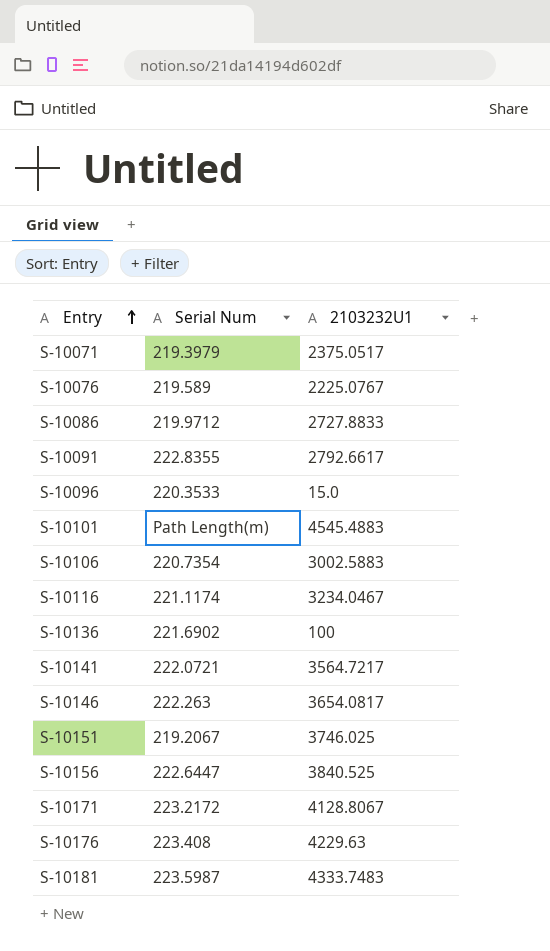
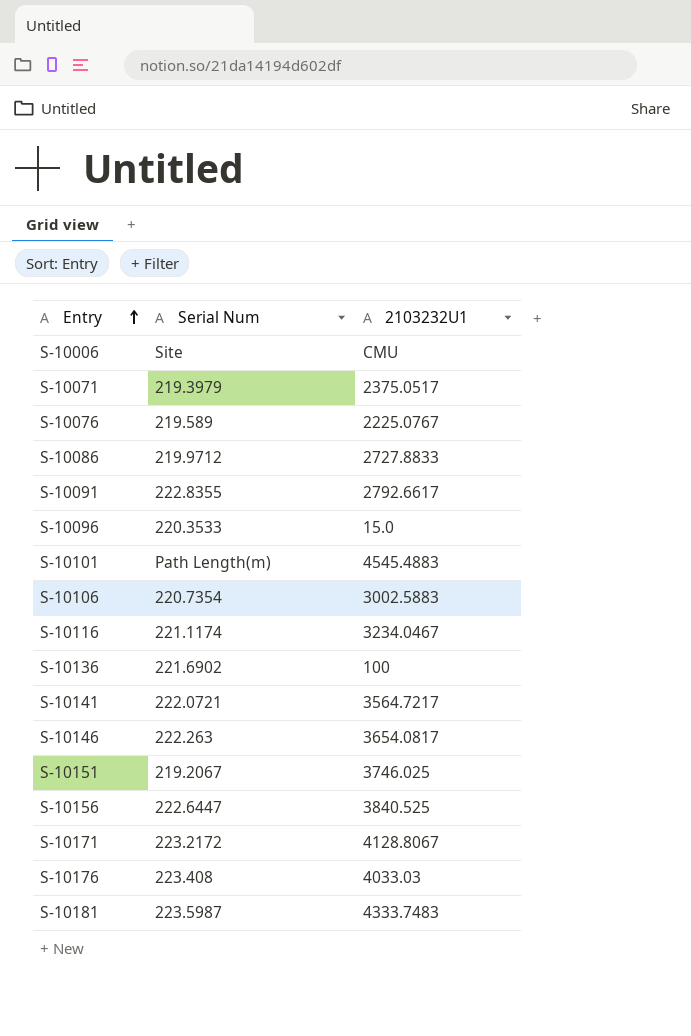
row S-10006: none -> Site | CMU
S-10176 | 2103232U1: 4229.63 -> 4033.03

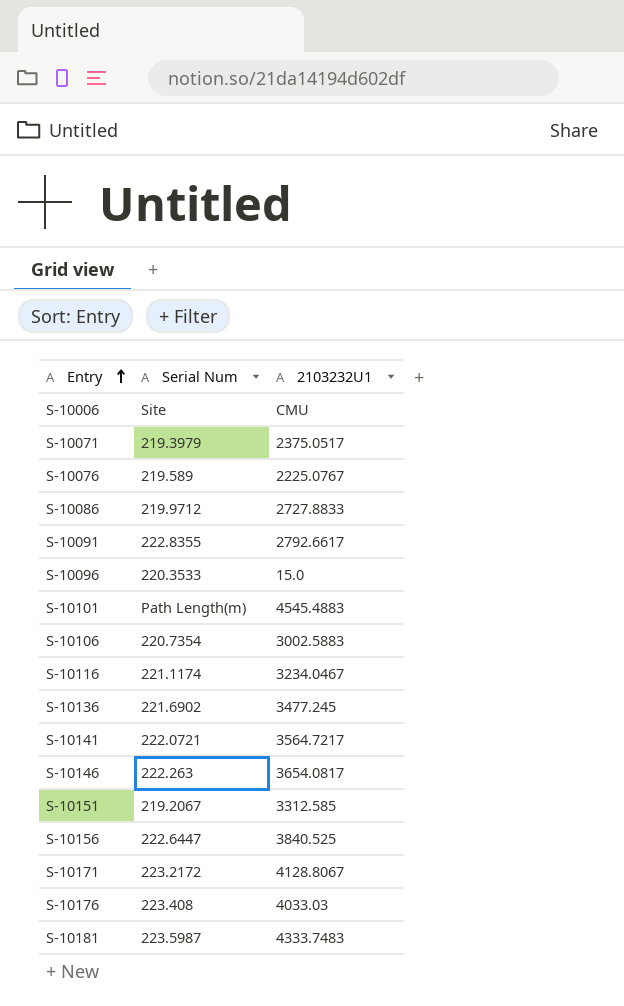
S-10136 | 2103232U1: 100 -> 3477.245
S-10151 | 2103232U1: 3746.025 -> 3312.585

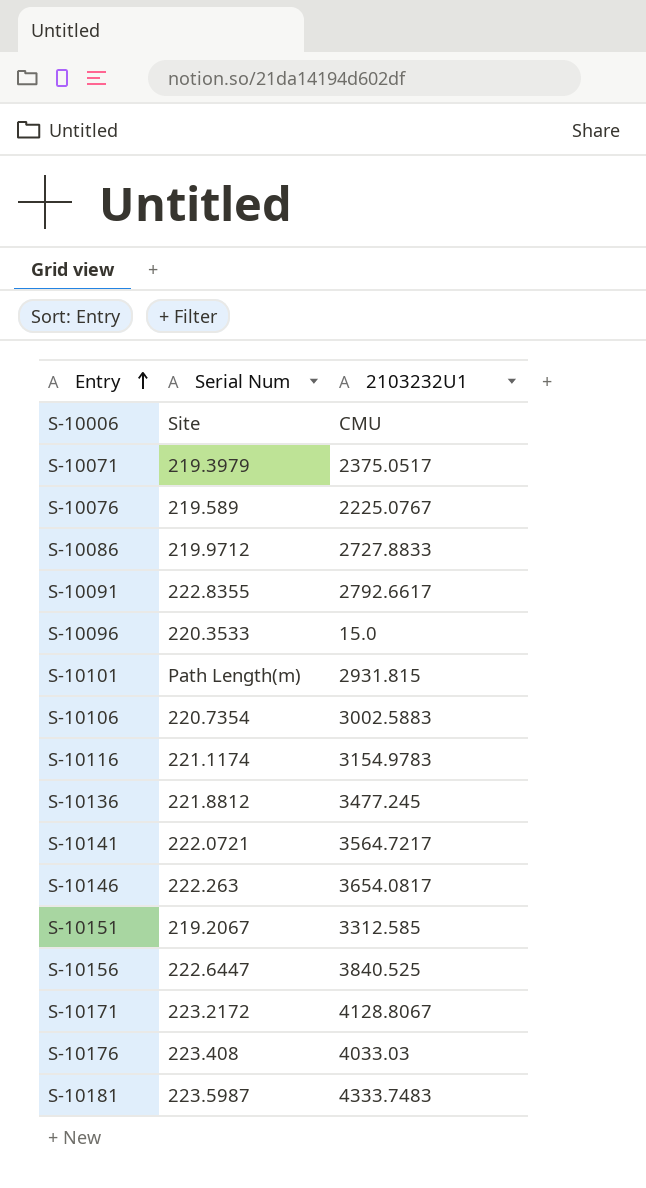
S-10101 | 2103232U1: 4545.4883 -> 2931.815
S-10116 | 2103232U1: 3234.0467 -> 3154.9783
S-10136 | Serial Num: 221.6902 -> 221.8812

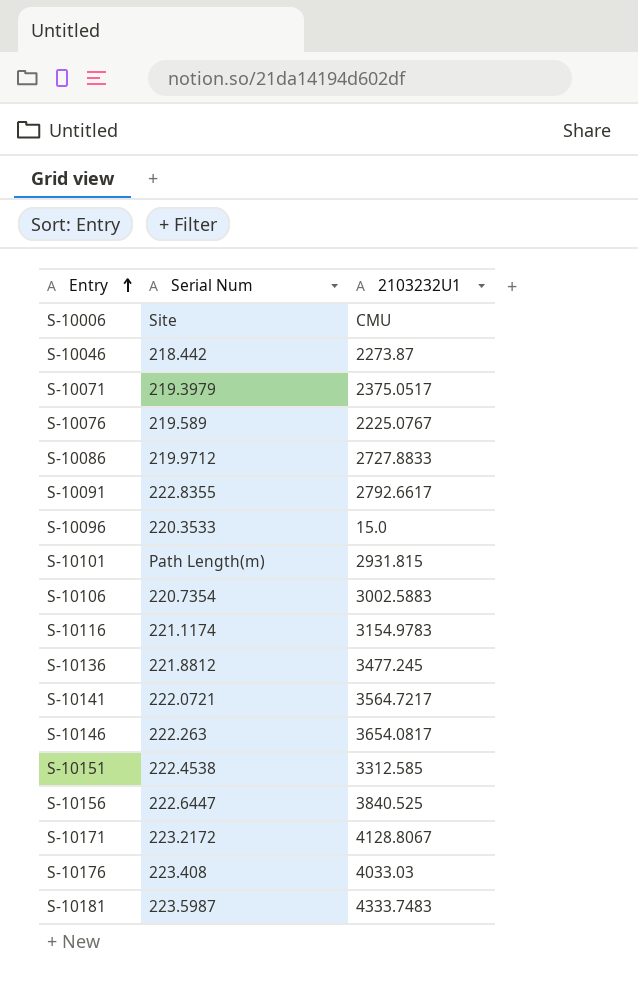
row S-10046: none -> 218.442 | 2273.87
S-10151 | Serial Num: 219.2067 -> 222.4538

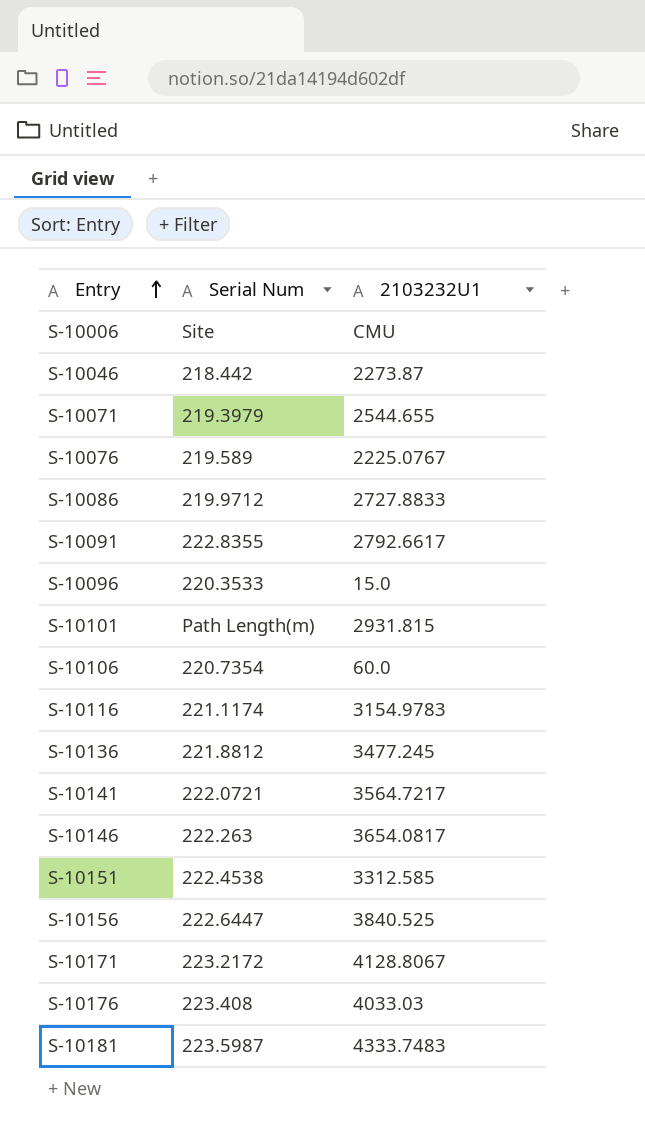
S-10071 | 2103232U1: 2375.0517 -> 2544.655
S-10106 | 2103232U1: 3002.5883 -> 60.0

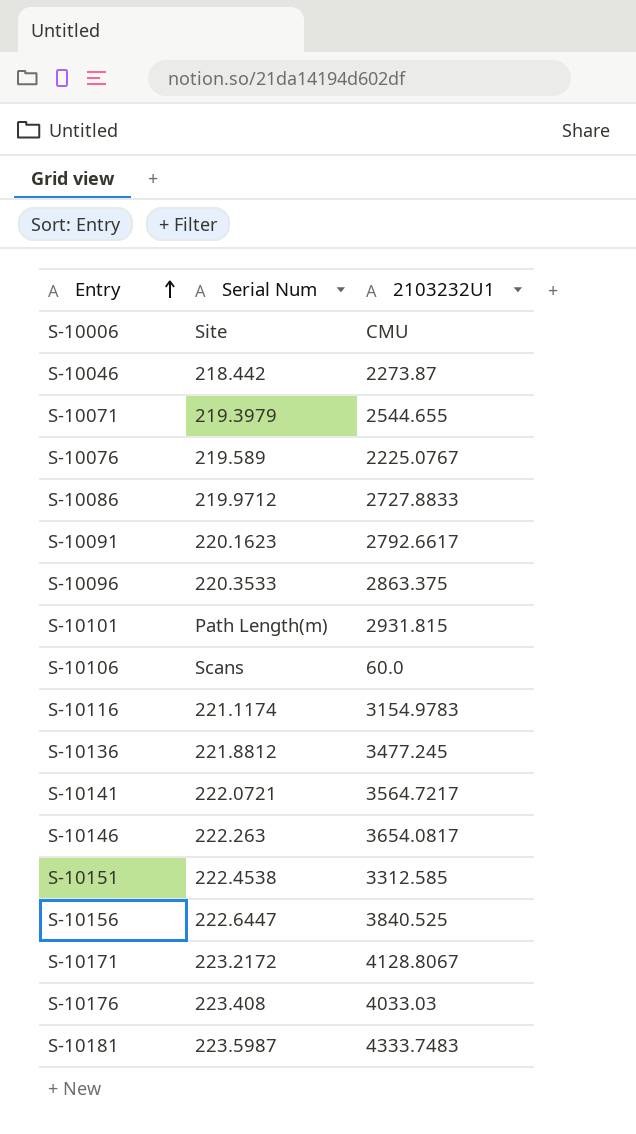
S-10091 | Serial Num: 222.8355 -> 220.1623
S-10096 | 2103232U1: 15.0 -> 2863.375
S-10106 | Serial Num: 220.7354 -> Scans

